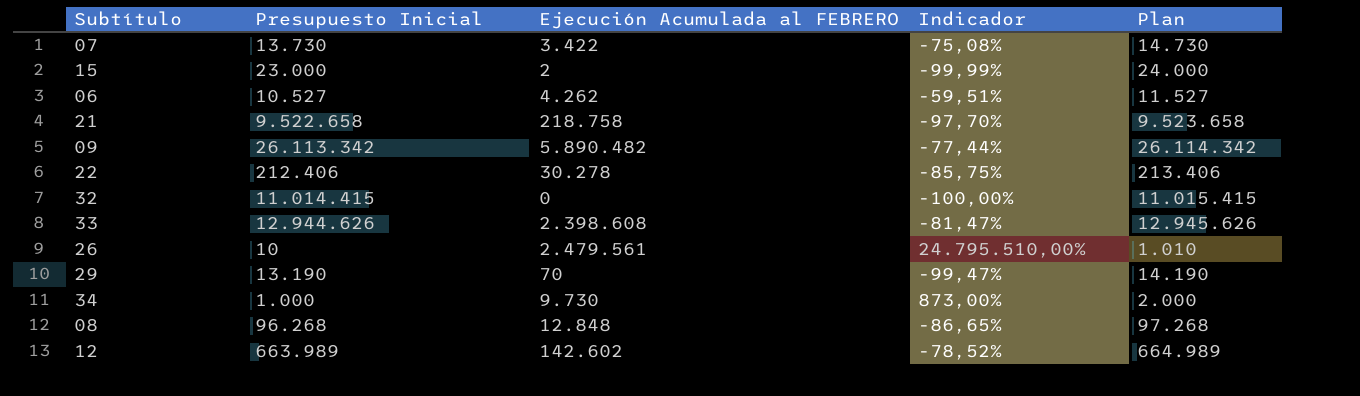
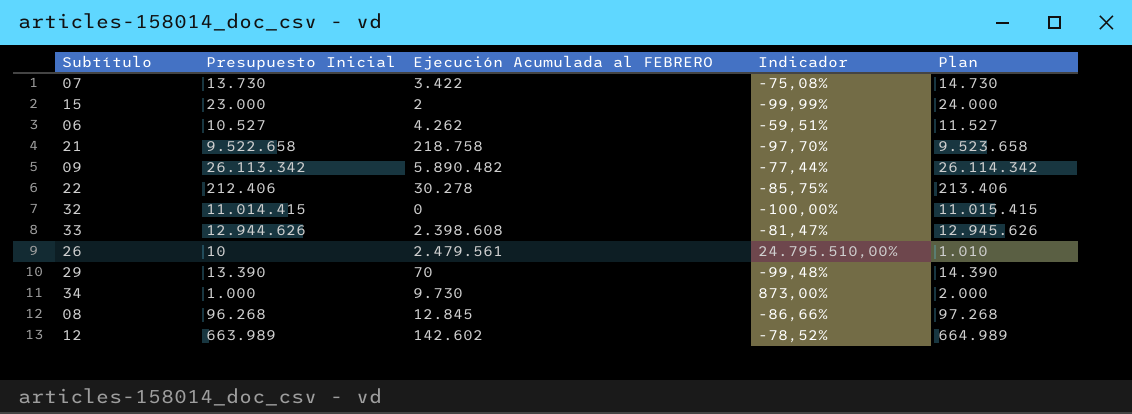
29 | Presupuesto Inicial: 13.190 -> 13.390
29 | Indicador: -99,47% -> -99,48%
29 | Plan: 14.190 -> 14.390
08 | Ejecución Acumulada al FEBRERO: 12.848 -> 12.845
08 | Indicador: -86,65% -> -86,66%

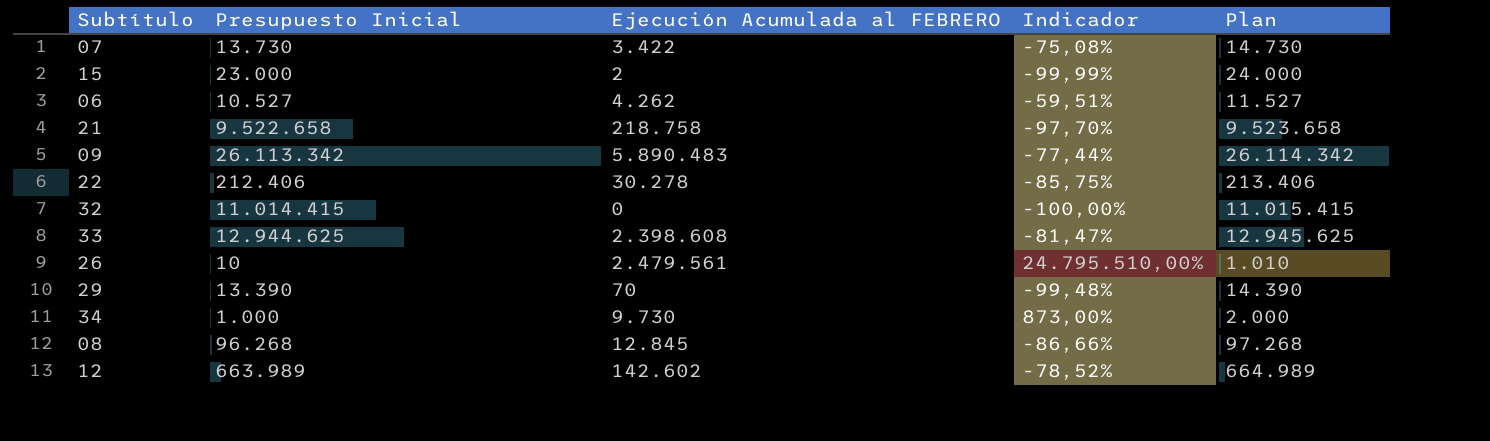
09 | Ejecución Acumulada al FEBRERO: 5.890.482 -> 5.890.483
33 | Presupuesto Inicial: 12.944.626 -> 12.944.625
33 | Plan: 12.945.626 -> 12.945.625

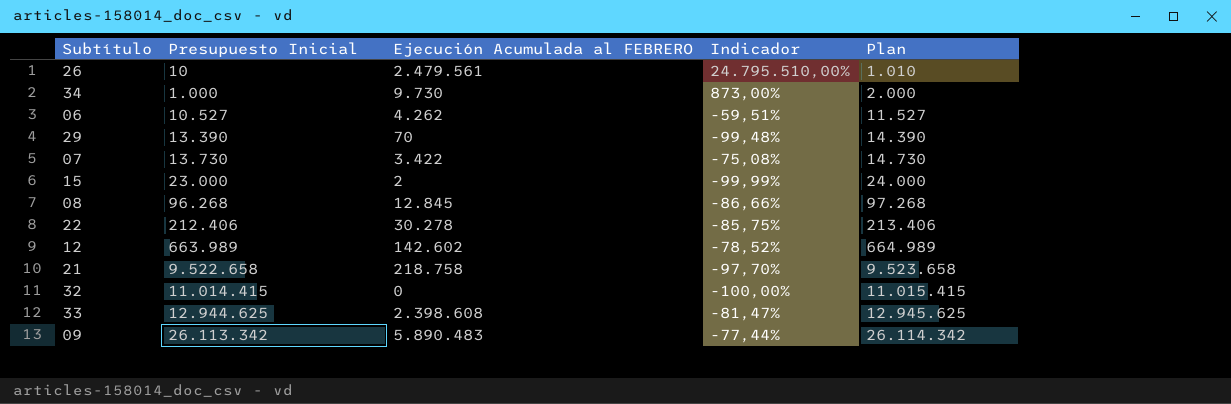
row order: none -> Presupuesto Inicial ascending

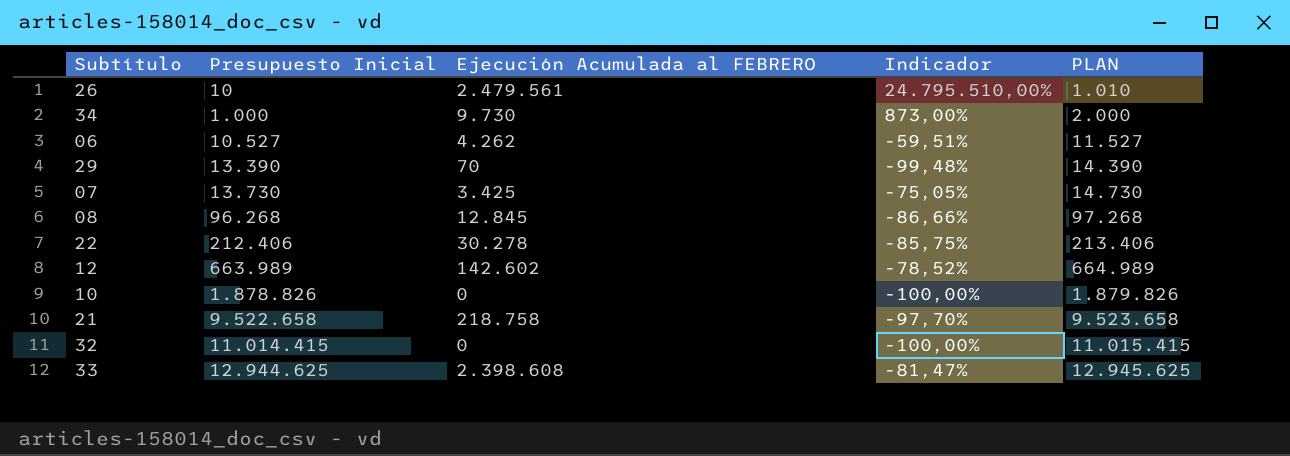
column name: Plan -> PLAN
row 15: 23.000 | 2 | -99,99% | 24.000 -> none
row 09: 26.113.342 | 5.890.483 | -77,44% | 26.114.342 -> none
07 | Ejecución Acumulada al FEBRERO: 3.422 -> 3.425
07 | Indicador: -75,08% -> -75,05%
row 10: none -> 1.878.826 | 0 | -100,00% | 1.879.826

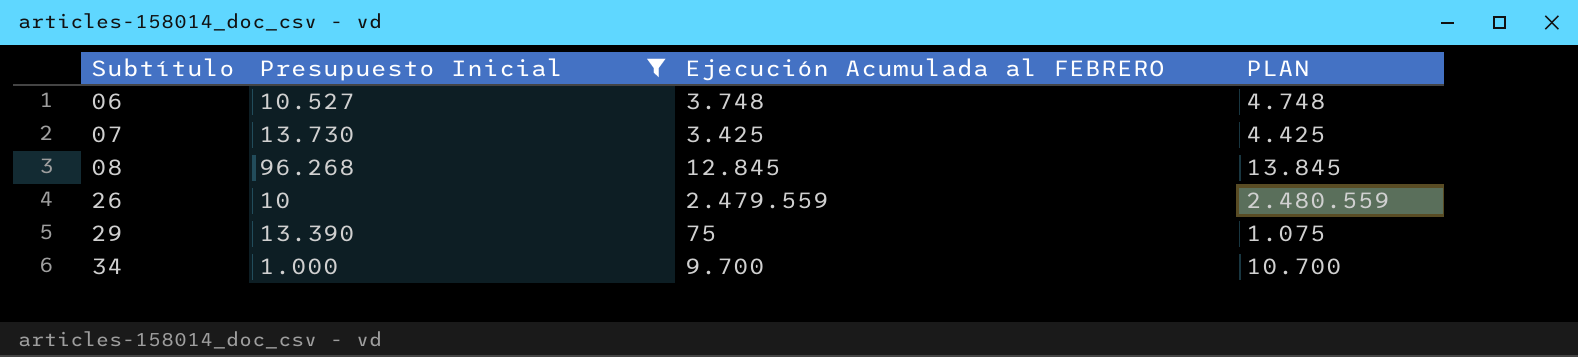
filter: none -> Presupuesto Inicial <= 96.268
row order: Presupuesto Inicial ascending -> Subtítulo ascending
column Indicador | formula: ([Ejecución Acumulada al FEBRERO] - [Presupuesto Inicial]) / [Presupuesto Inicial] -> none
column PLAN | formula: [Presupuesto Inicial] + 1000 -> [Ejecución Acumulada al FEBRERO] + 1000
06 | Ejecución Acumulada al FEBRERO: 4.262 -> 3.748
26 | Ejecución Acumulada al FEBRERO: 2.479.561 -> 2.479.559
29 | Ejecución Acumulada al FEBRERO: 70 -> 75
34 | Ejecución Acumulada al FEBRERO: 9.730 -> 9.700

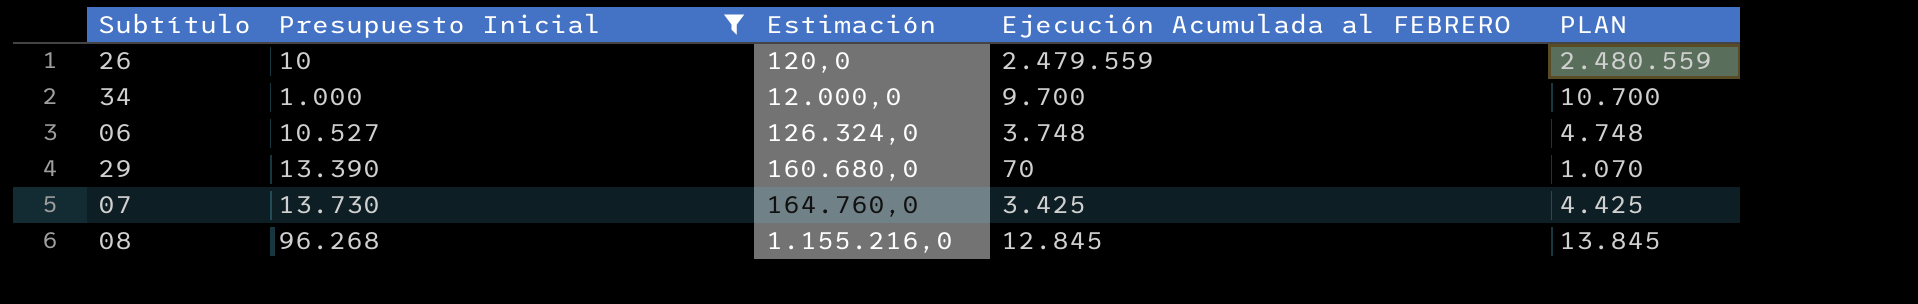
row order: Subtítulo ascending -> Presupuesto Inicial ascending
column Estimación | formula: none -> [Presupuesto Inicial] * 12
29 | Ejecución Acumulada al FEBRERO: 75 -> 70
29 | PLAN: 1.075 -> 1.070

